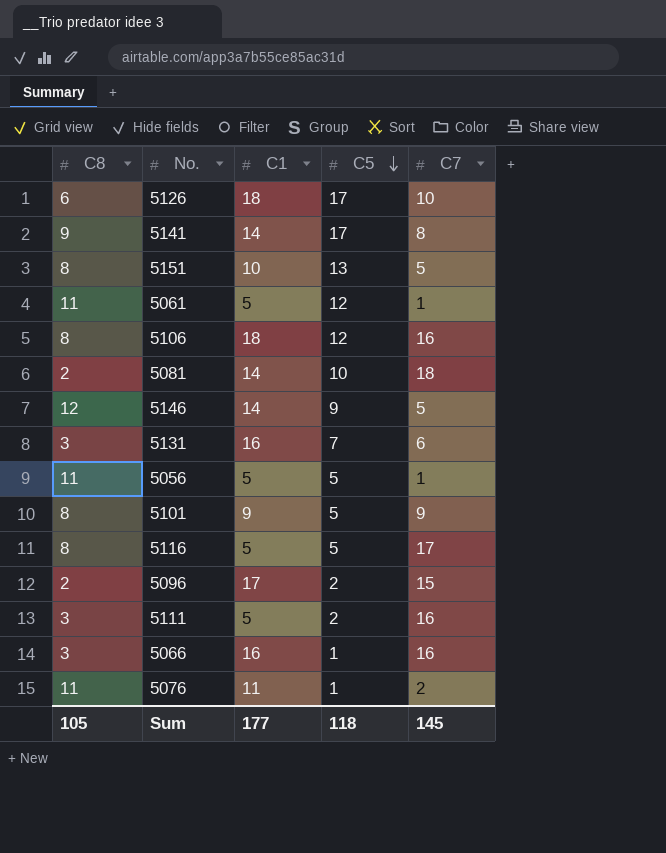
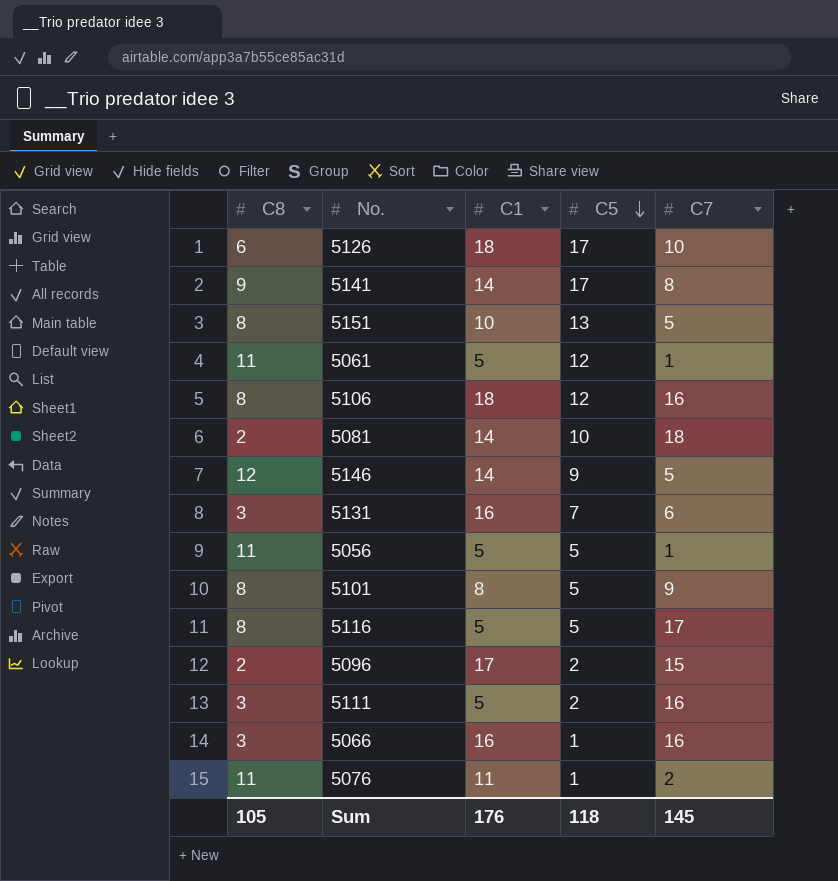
5101 | C1: 9 -> 8
Sum | C1: 177 -> 176

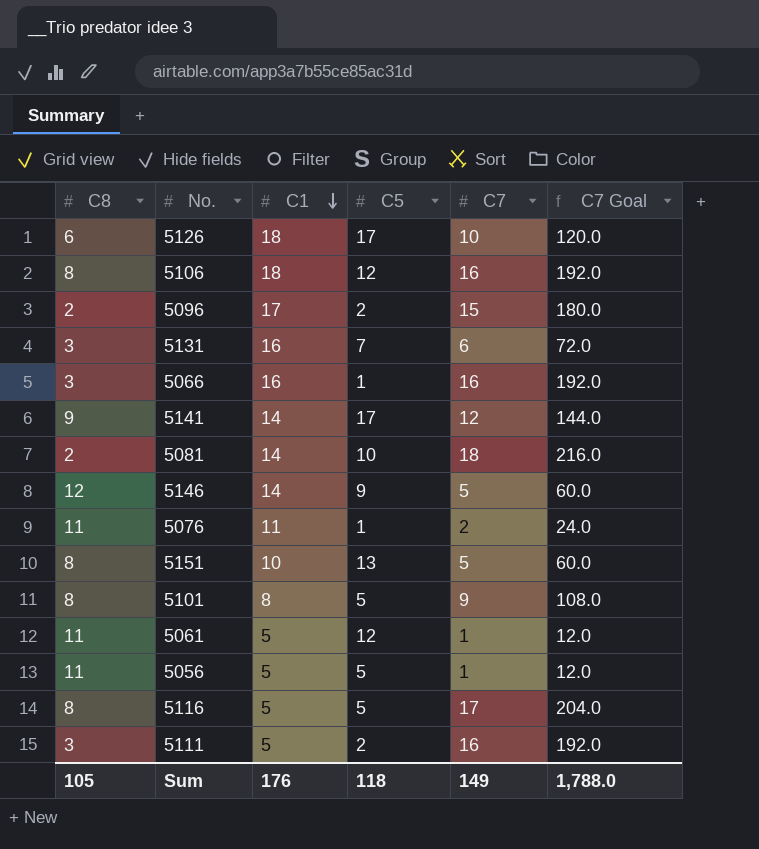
row order: C5 descending -> C1 descending
column C7 Goal | formula: none -> [C7] * 12
5141 | C7: 8 -> 12
Sum | C7: 145 -> 149

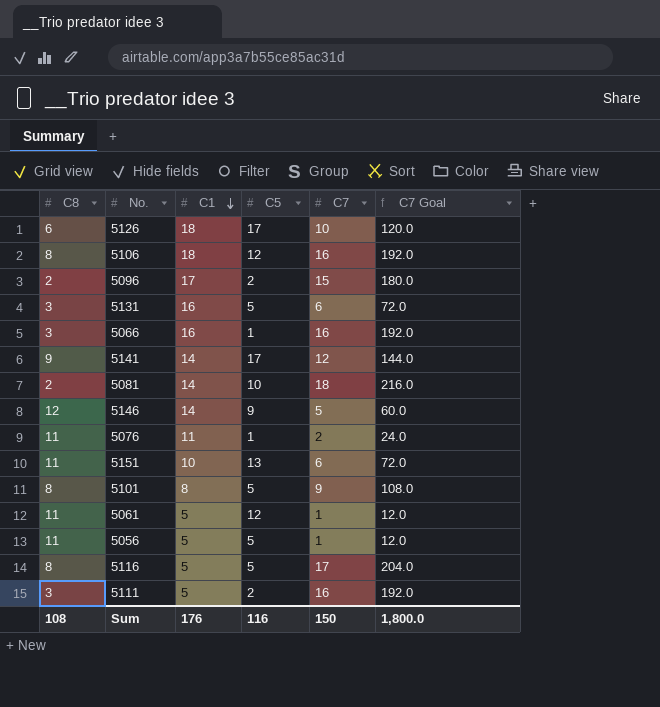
5131 | C5: 7 -> 5
5151 | C8: 8 -> 11
5151 | C7: 5 -> 6
5151 | C7 Goal: 60.0 -> 72.0
Sum | C8: 105 -> 108
Sum | C5: 118 -> 116
Sum | C7: 149 -> 150
Sum | C7 Goal: 1,788.0 -> 1,800.0

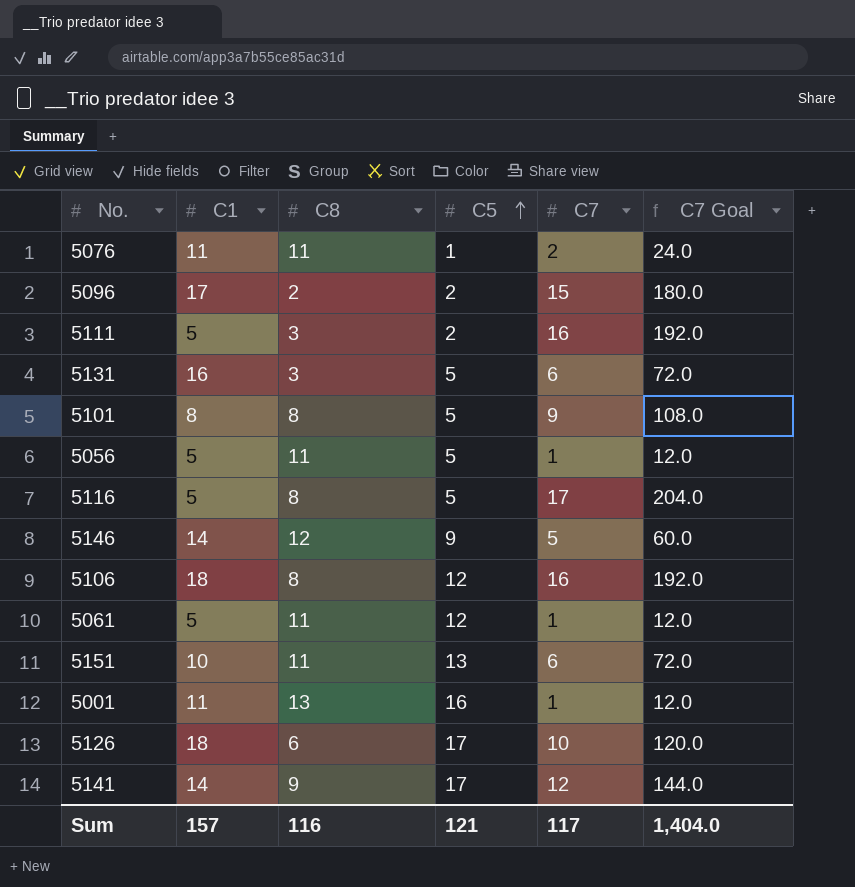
row order: C1 descending -> C5 ascending
column C8 | position: 1 -> 3
row 5066: 3 | 16 | 1 | 16 | 192.0 -> none
row 5081: 2 | 14 | 10 | 18 | 216.0 -> none
row 5001: none -> 11 | 13 | 16 | 1 | 12.0
Sum | C1: 176 -> 157
Sum | C8: 108 -> 116
Sum | C5: 116 -> 121
Sum | C7: 150 -> 117
Sum | C7 Goal: 1,800.0 -> 1,404.0

